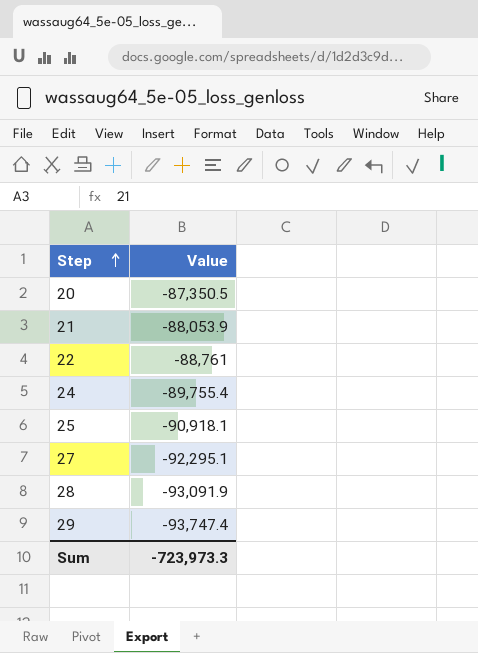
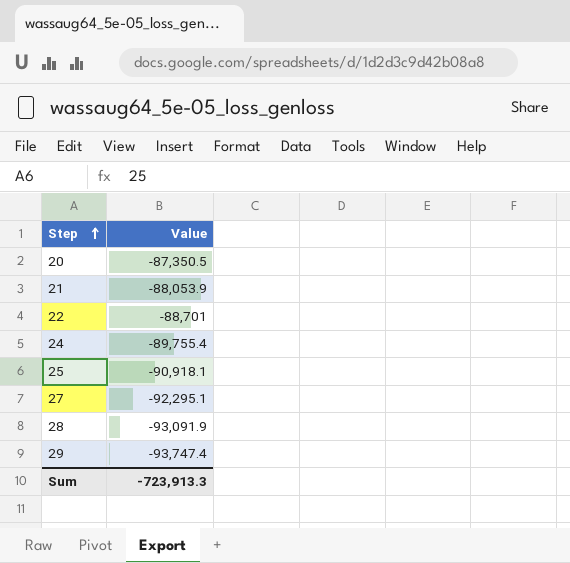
22 | Value: -88,761 -> -88,701
Sum | Value: -723,973.3 -> -723,913.3

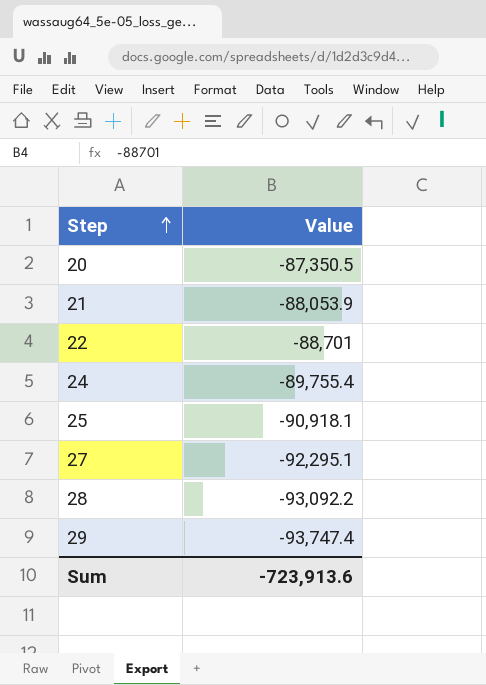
28 | Value: -93,091.9 -> -93,092.2
Sum | Value: -723,913.3 -> -723,913.6

